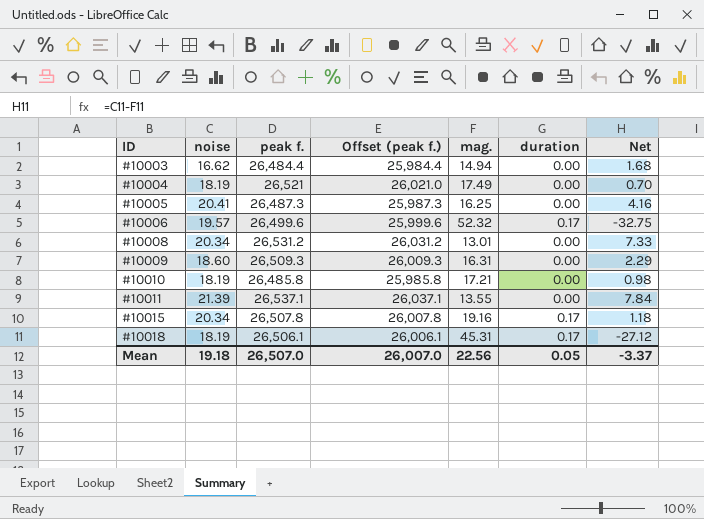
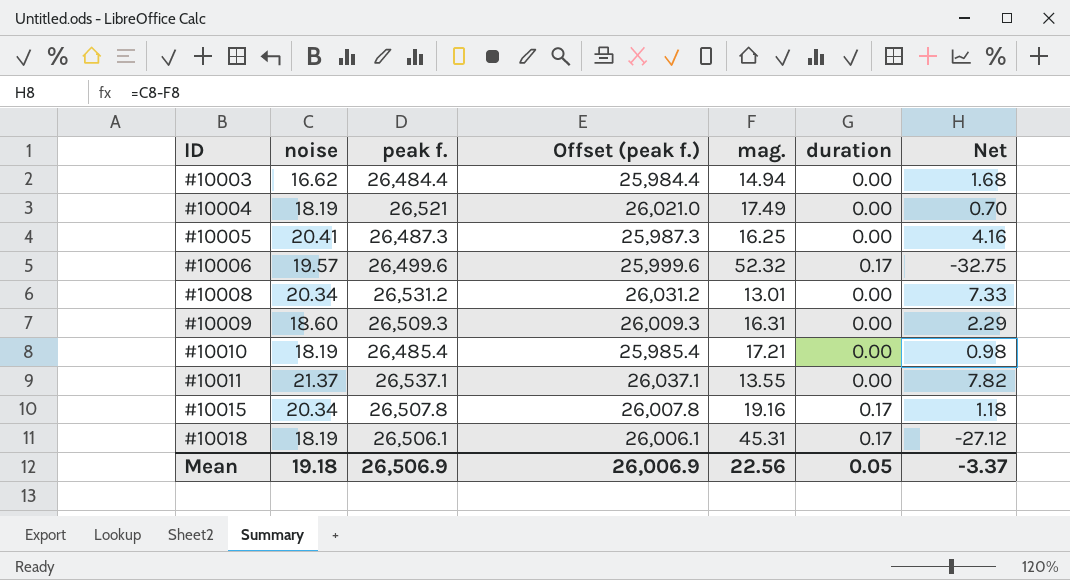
#10010 | peak f.: 26,485.8 -> 26,485.4
#10010 | Offset (peak f.): 25,985.8 -> 25,985.4
#10011 | noise: 21.39 -> 21.37
#10011 | Net: 7.84 -> 7.82
Mean | peak f.: 26,507.0 -> 26,506.9
Mean | Offset (peak f.): 26,007.0 -> 26,006.9

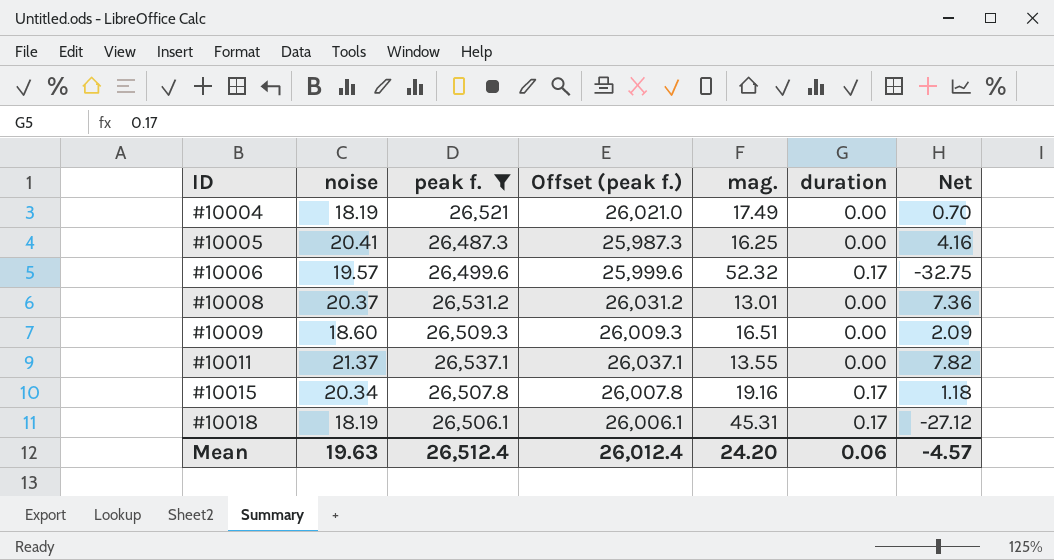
filter: none -> peak f. >= 26,487.3
#10008 | noise: 20.34 -> 20.37
#10008 | Net: 7.33 -> 7.36
#10009 | mag.: 16.31 -> 16.51
#10009 | Net: 2.29 -> 2.09
Mean | noise: 19.18 -> 19.63
Mean | peak f.: 26,506.9 -> 26,512.4
Mean | Offset (peak f.): 26,006.9 -> 26,012.4
Mean | mag.: 22.56 -> 24.20
Mean | duration: 0.05 -> 0.06
Mean | Net: -3.37 -> -4.57

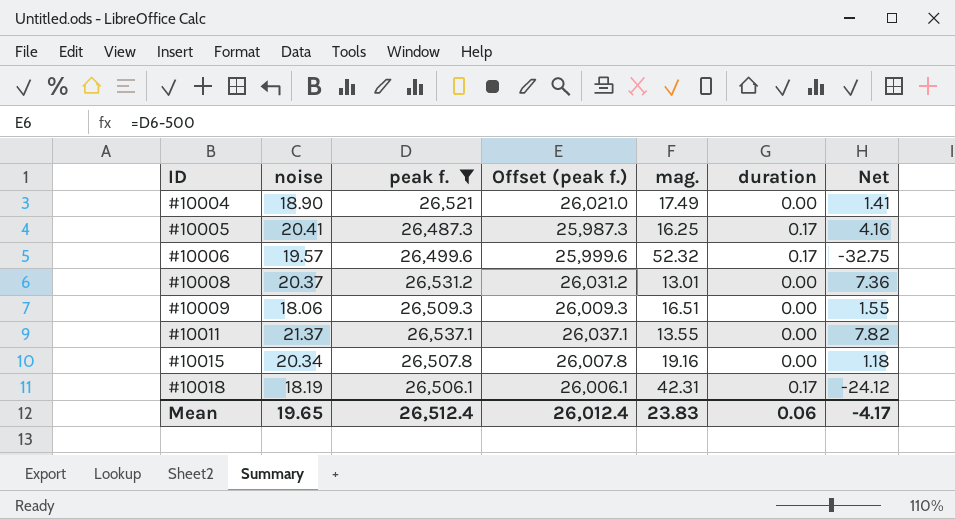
#10004 | noise: 18.19 -> 18.90
#10004 | Net: 0.70 -> 1.41
#10005 | duration: 0.00 -> 0.17
#10009 | noise: 18.60 -> 18.06
#10009 | Net: 2.09 -> 1.55
#10015 | duration: 0.17 -> 0.00
#10018 | mag.: 45.31 -> 42.31
#10018 | Net: -27.12 -> -24.12
Mean | noise: 19.63 -> 19.65
Mean | mag.: 24.20 -> 23.83
Mean | Net: -4.57 -> -4.17

